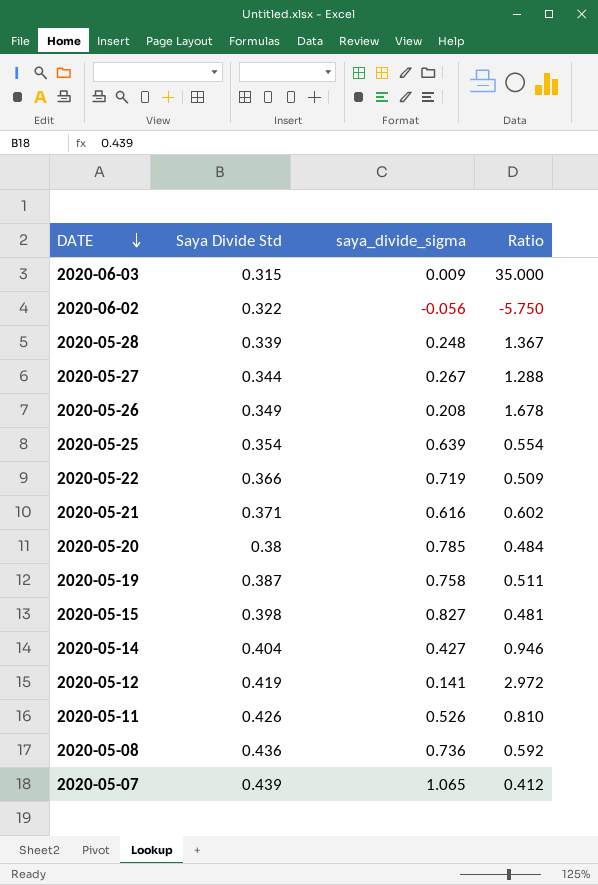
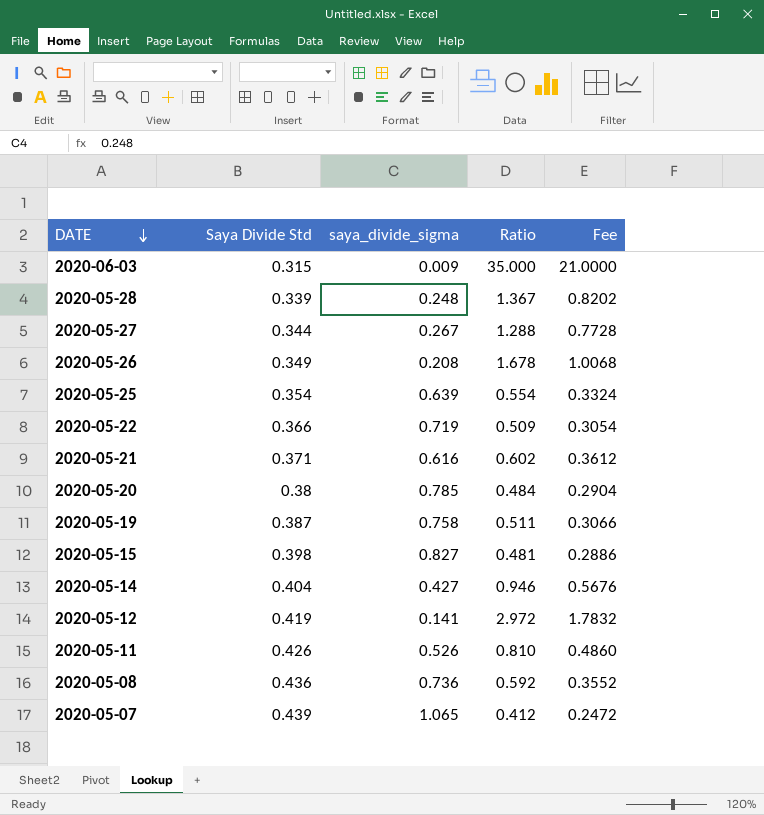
column Fee | formula: none -> [Ratio] * 0.6
row 2020-06-02: 0.322 | -0.056 | -5.750 -> none

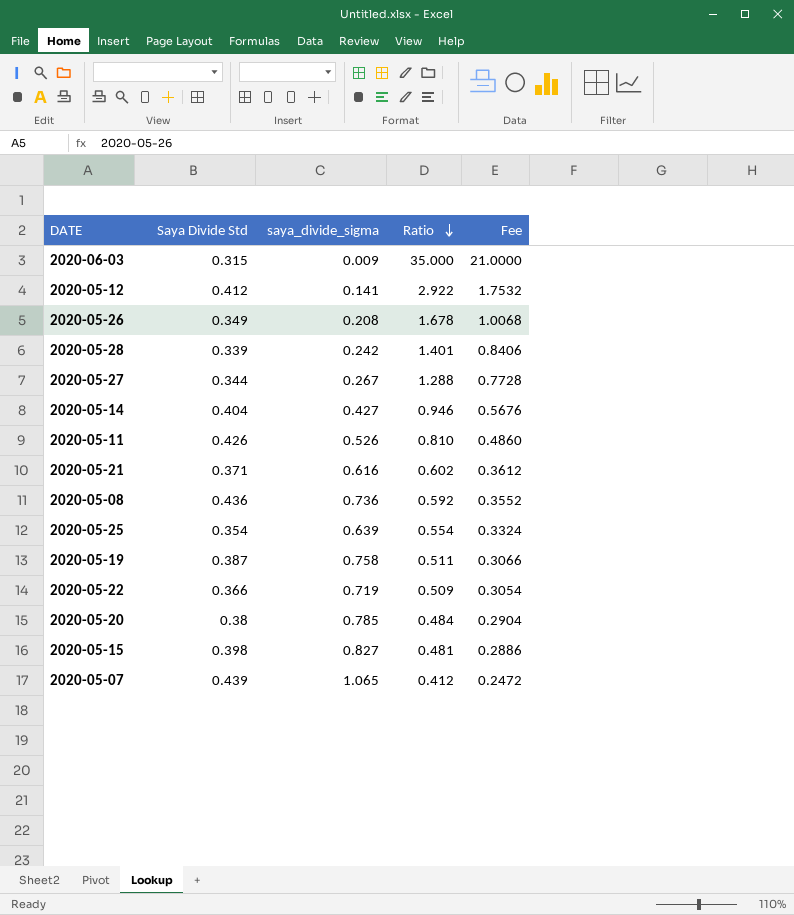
row order: DATE descending -> Ratio descending
2020-05-12 | Saya Divide Std: 0.419 -> 0.412
2020-05-12 | Ratio: 2.972 -> 2.922
2020-05-12 | Fee: 1.7832 -> 1.7532
2020-05-28 | saya_divide_sigma: 0.248 -> 0.242
2020-05-28 | Ratio: 1.367 -> 1.401
2020-05-28 | Fee: 0.8202 -> 0.8406

